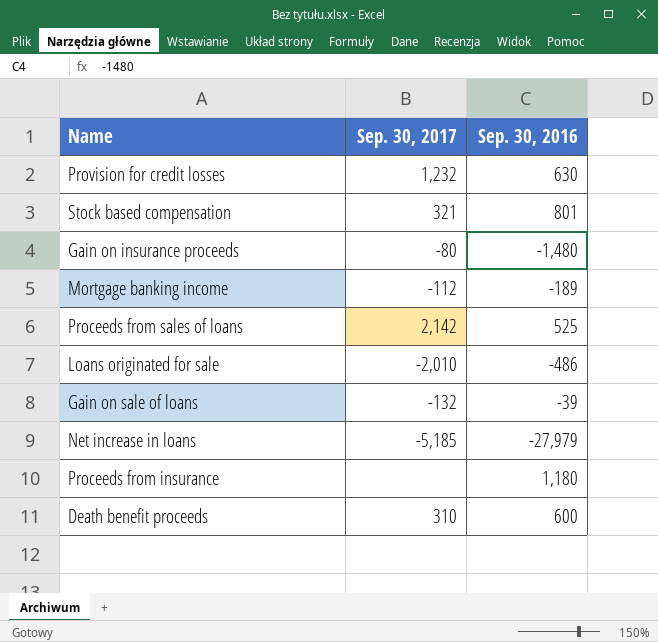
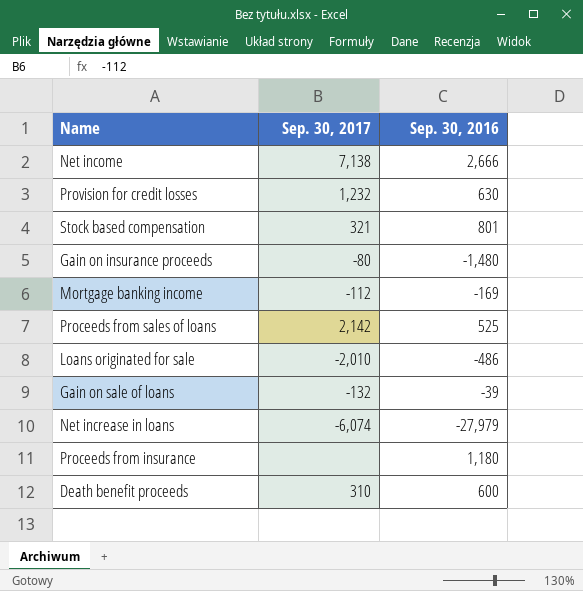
row Net income: none -> 7,138 | 2,666
Mortgage banking income | Sep. 30, 2016: -189 -> -169
Net increase in loans | Sep. 30, 2017: -5,185 -> -6,074

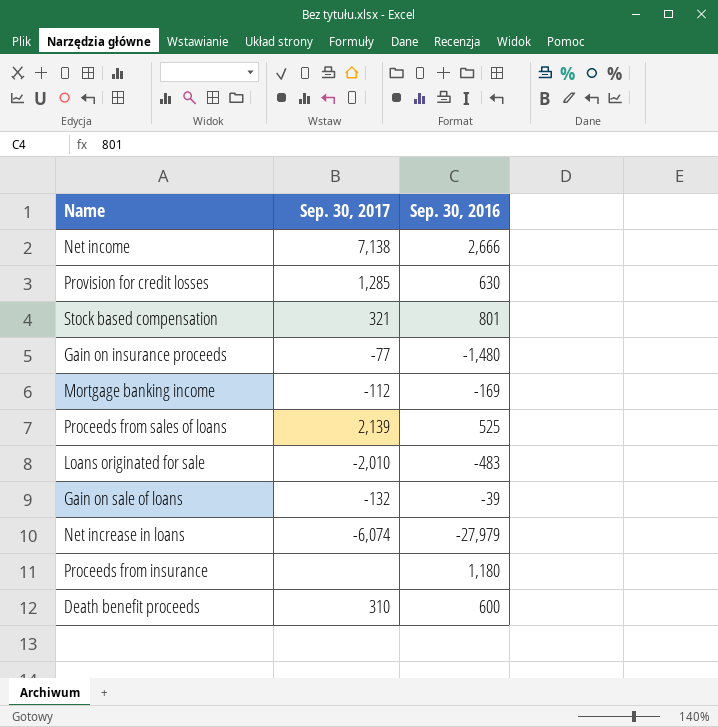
Provision for credit losses | Sep. 30, 2017: 1,232 -> 1,285
Gain on insurance proceeds | Sep. 30, 2017: -80 -> -77
Proceeds from sales of loans | Sep. 30, 2017: 2,142 -> 2,139
Loans originated for sale | Sep. 30, 2016: -486 -> -483

